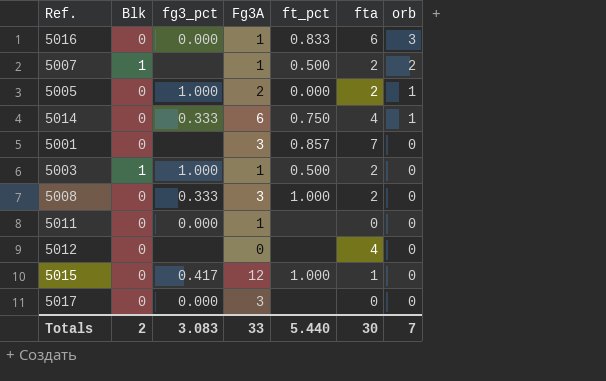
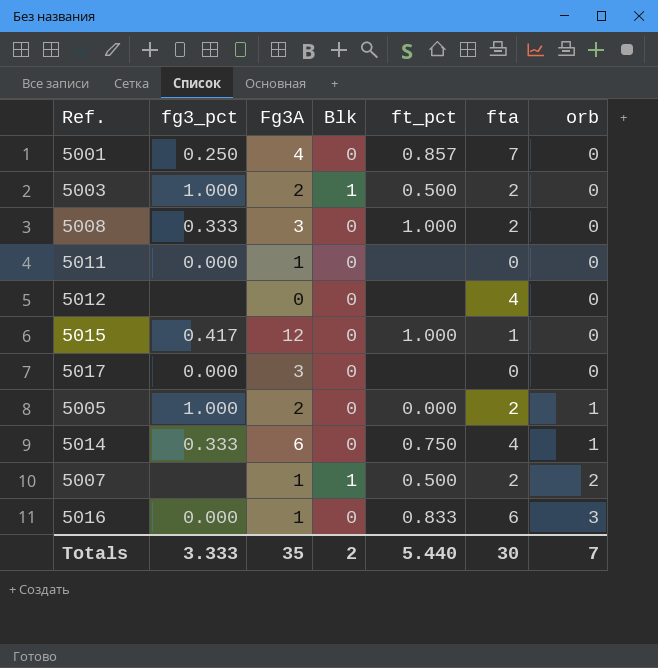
row order: orb descending -> orb ascending
column Blk | position: 2 -> 4
5001 | fg3_pct: none -> 0.250
5001 | Fg3A: 3 -> 4
5003 | Fg3A: 1 -> 2
Totals | fg3_pct: 3.083 -> 3.333
Totals | Fg3A: 33 -> 35

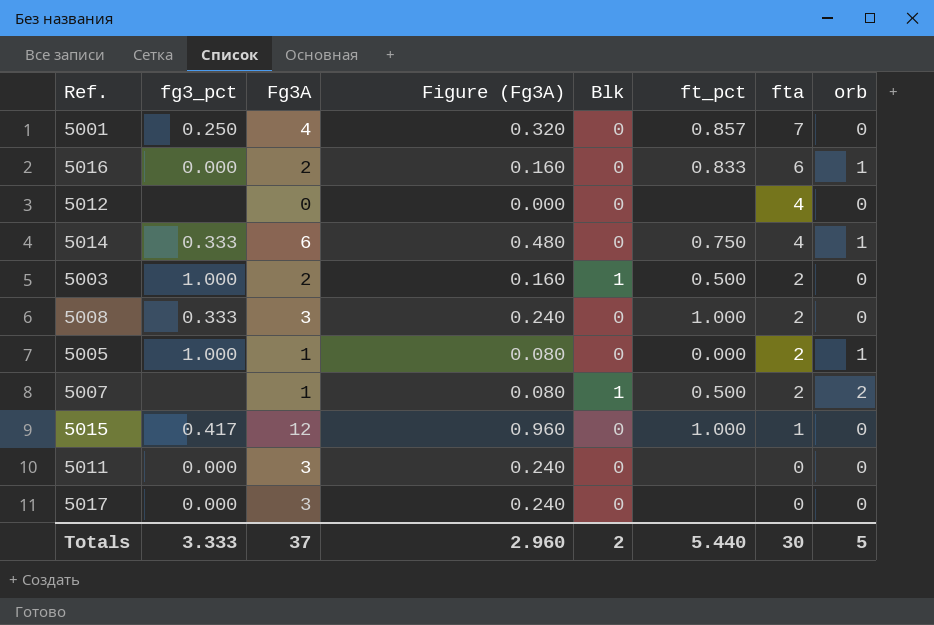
row order: orb ascending -> fta descending
column Figure (Fg3A) | formula: none -> [Fg3A] * 0.08
5016 | Fg3A: 1 -> 2
5016 | orb: 3 -> 1
5005 | Fg3A: 2 -> 1
5011 | Fg3A: 1 -> 3
Totals | Fg3A: 35 -> 37
Totals | orb: 7 -> 5

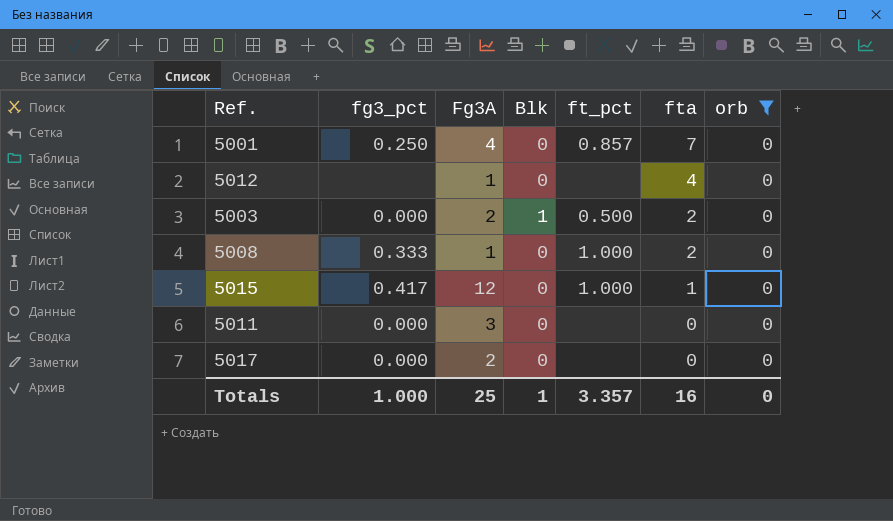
filter: none -> orb = 0
column Figure (Fg3A) | formula: [Fg3A] * 0.08 -> none
5012 | Fg3A: 0 -> 1
5003 | fg3_pct: 1.000 -> 0.000
5008 | Fg3A: 3 -> 1
5017 | Fg3A: 3 -> 2
Totals | fg3_pct: 3.333 -> 1.000
Totals | Fg3A: 37 -> 25
Totals | Blk: 2 -> 1
Totals | ft_pct: 5.440 -> 3.357
Totals | fta: 30 -> 16
Totals | orb: 5 -> 0

